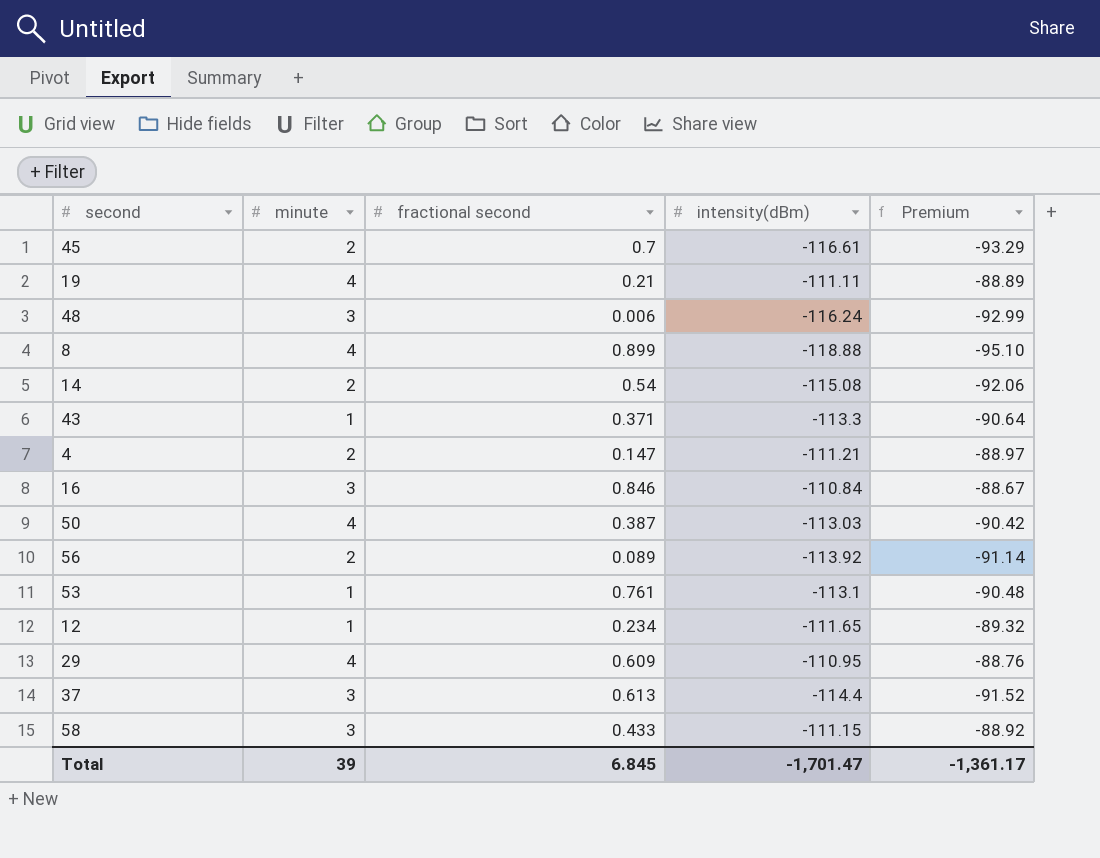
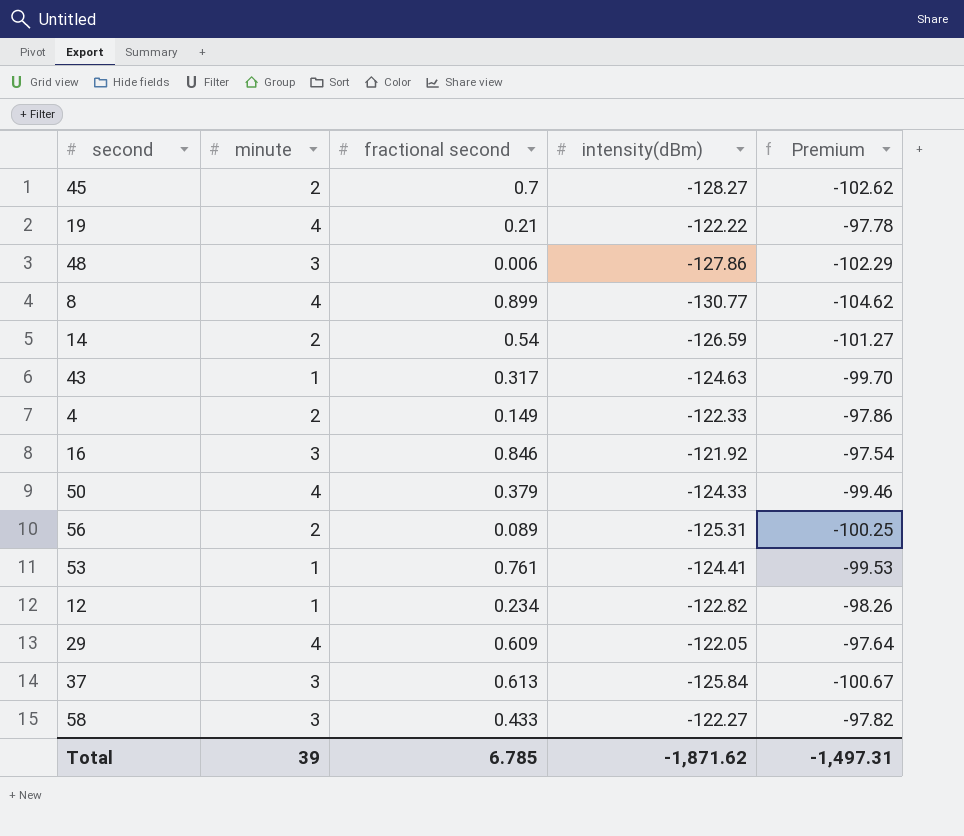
45 | intensity(dBm): -116.61 -> -128.27
45 | Premium: -93.29 -> -102.62
19 | intensity(dBm): -111.11 -> -122.22
19 | Premium: -88.89 -> -97.78
48 | intensity(dBm): -116.24 -> -127.86
48 | Premium: -92.99 -> -102.29
8 | intensity(dBm): -118.88 -> -130.77
8 | Premium: -95.10 -> -104.62
14 | intensity(dBm): -115.08 -> -126.59
14 | Premium: -92.06 -> -101.27
43 | fractional second: 0.371 -> 0.317
43 | intensity(dBm): -113.3 -> -124.63
43 | Premium: -90.64 -> -99.70
4 | fractional second: 0.147 -> 0.149
4 | intensity(dBm): -111.21 -> -122.33
4 | Premium: -88.97 -> -97.86
16 | intensity(dBm): -110.84 -> -121.92
16 | Premium: -88.67 -> -97.54
50 | fractional second: 0.387 -> 0.379
50 | intensity(dBm): -113.03 -> -124.33
50 | Premium: -90.42 -> -99.46
56 | intensity(dBm): -113.92 -> -125.31
56 | Premium: -91.14 -> -100.25
53 | intensity(dBm): -113.1 -> -124.41
53 | Premium: -90.48 -> -99.53
12 | intensity(dBm): -111.65 -> -122.82
12 | Premium: -89.32 -> -98.26
29 | intensity(dBm): -110.95 -> -122.05
29 | Premium: -88.76 -> -97.64
37 | intensity(dBm): -114.4 -> -125.84
37 | Premium: -91.52 -> -100.67
58 | intensity(dBm): -111.15 -> -122.27
58 | Premium: -88.92 -> -97.82
Total | fractional second: 6.845 -> 6.785
Total | intensity(dBm): -1,701.47 -> -1,871.62
Total | Premium: -1,361.17 -> -1,497.31

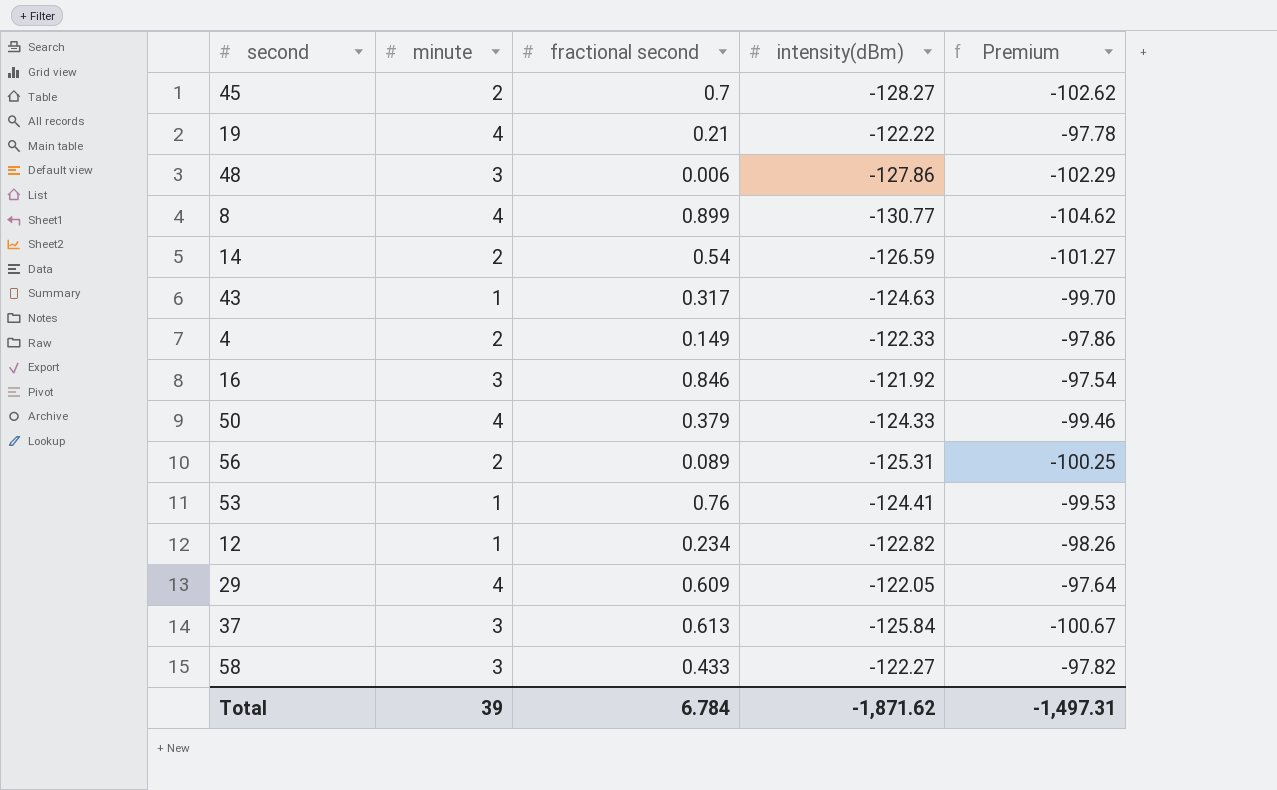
53 | fractional second: 0.761 -> 0.76
Total | fractional second: 6.785 -> 6.784

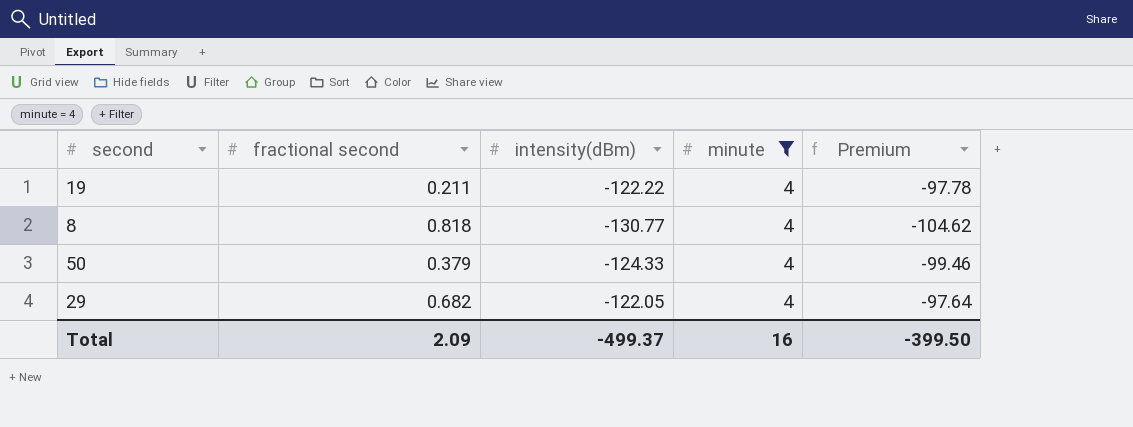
filter: none -> minute = 4
column minute | position: 2 -> 4
19 | fractional second: 0.21 -> 0.211
8 | fractional second: 0.899 -> 0.818
29 | fractional second: 0.609 -> 0.682
Total | fractional second: 6.784 -> 2.09
Total | intensity(dBm): -1,871.62 -> -499.37
Total | minute: 39 -> 16
Total | Premium: -1,497.31 -> -399.50

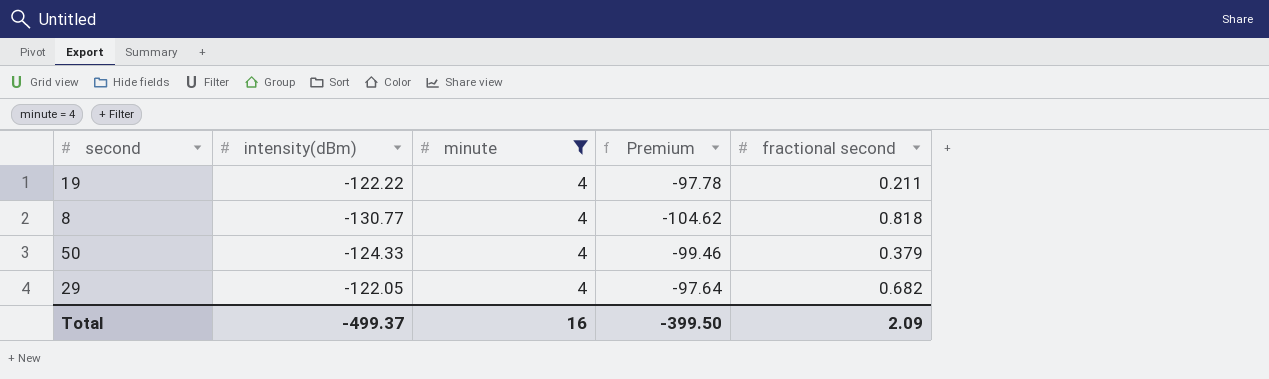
column fractional second | position: 2 -> 5

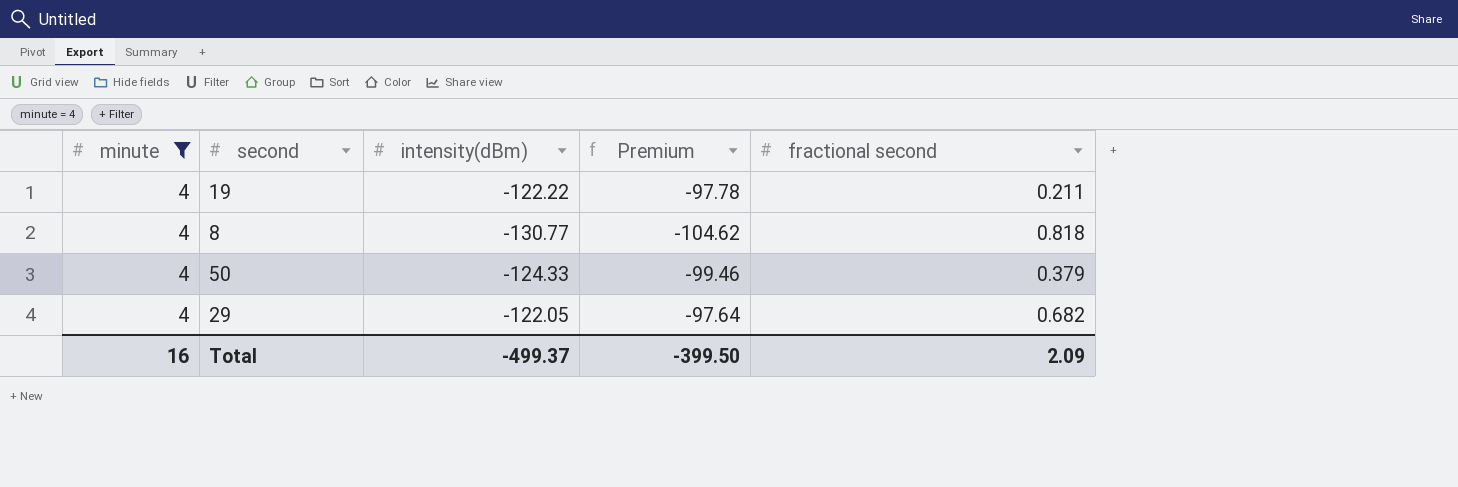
column minute | position: 3 -> 1

